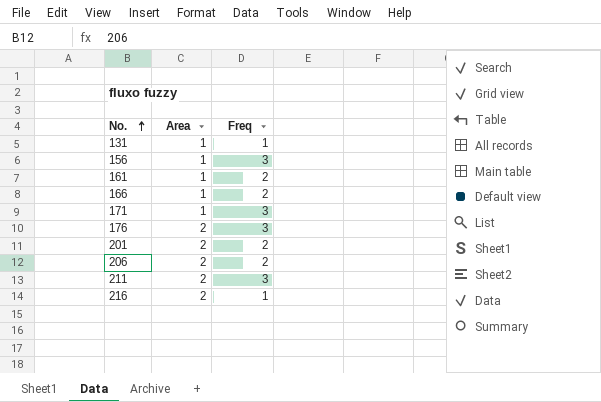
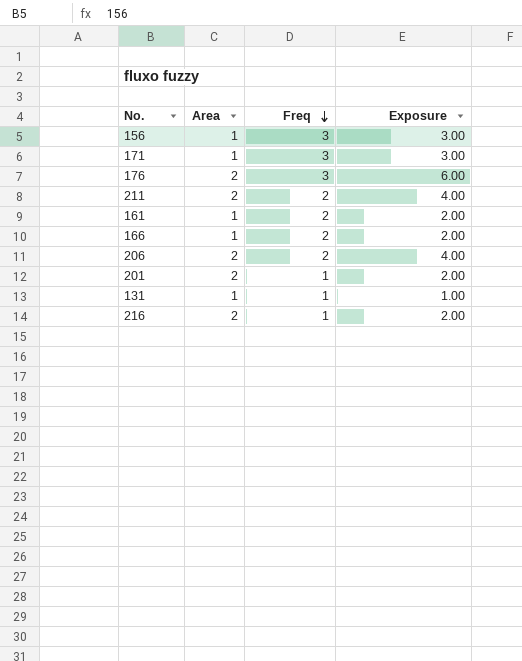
row order: No. ascending -> Freq descending
column Exposure | formula: none -> [Area] * [Freq]
211 | Freq: 3 -> 2
201 | Freq: 2 -> 1

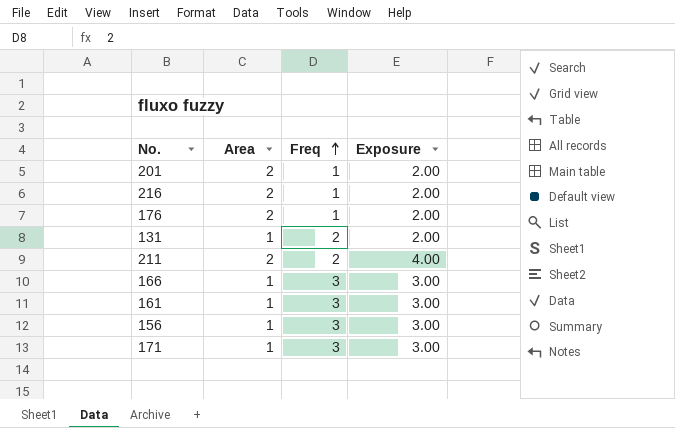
row order: Freq descending -> Freq ascending
row 206: 2 | 2 | 4.00 -> none
176 | Freq: 3 -> 1
176 | Exposure: 6.00 -> 2.00
131 | Freq: 1 -> 2
131 | Exposure: 1.00 -> 2.00
166 | Freq: 2 -> 3
166 | Exposure: 2.00 -> 3.00
161 | Freq: 2 -> 3
161 | Exposure: 2.00 -> 3.00

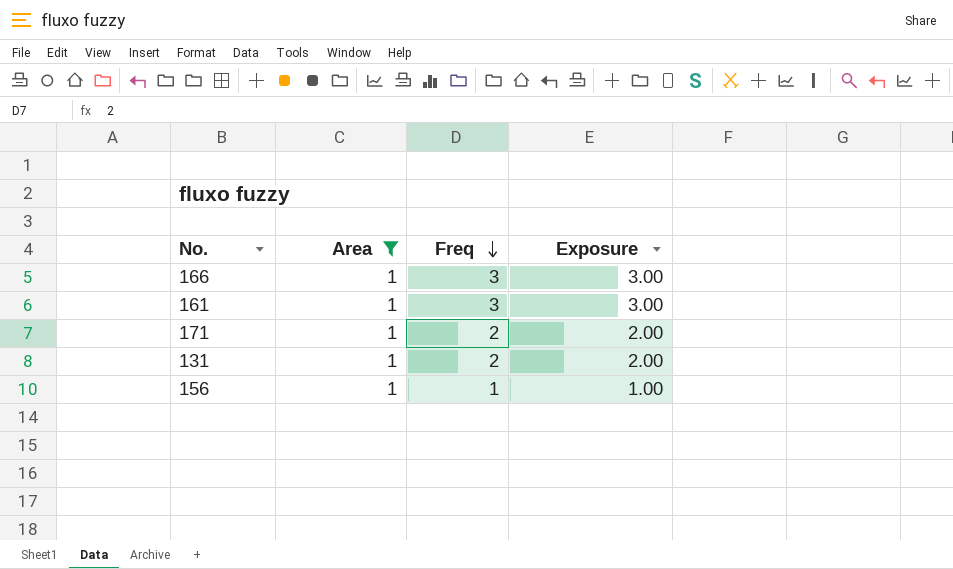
filter: none -> Area = 1
row order: Freq ascending -> Freq descending
171 | Freq: 3 -> 2
171 | Exposure: 3.00 -> 2.00
156 | Freq: 3 -> 1
156 | Exposure: 3.00 -> 1.00

